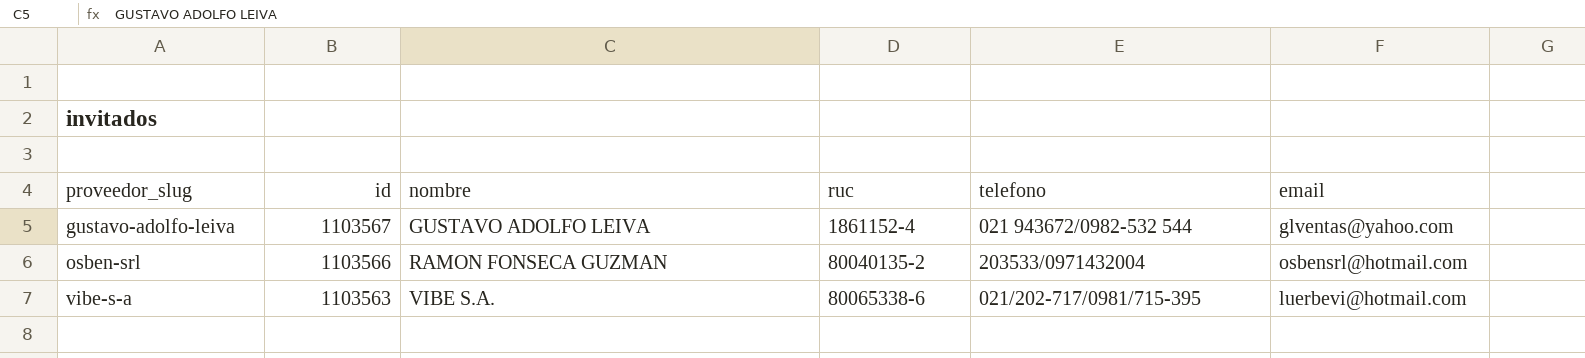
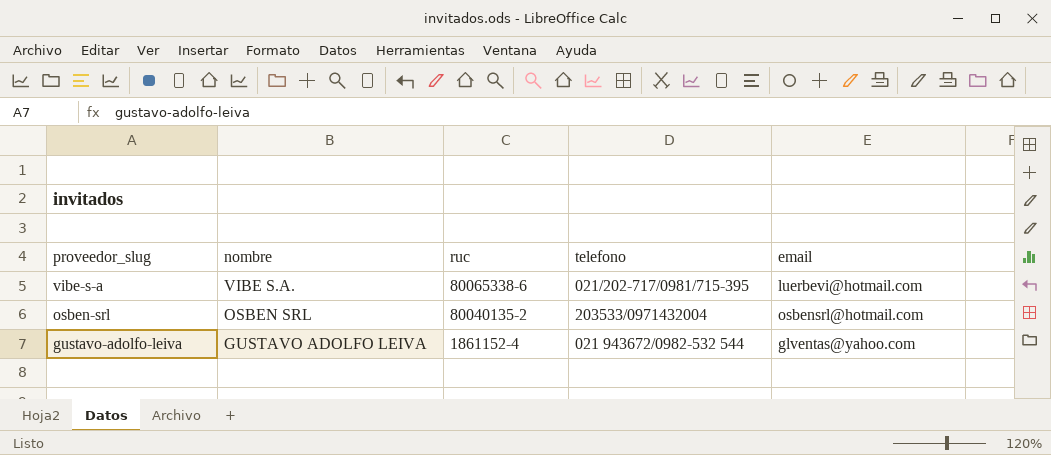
row order: proveedor_slug ascending -> proveedor_slug descending
column id | position: 2 -> none
osben-srl | nombre: RAMON FONSECA GUZMAN -> OSBEN SRL

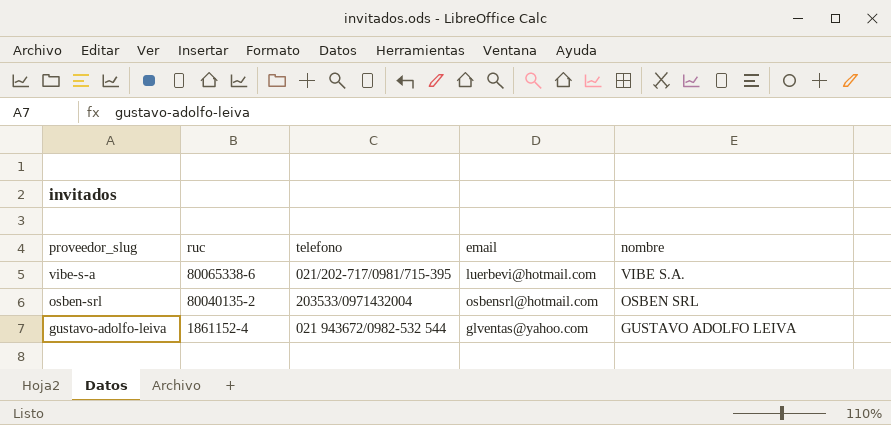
column nombre | position: 2 -> 5

